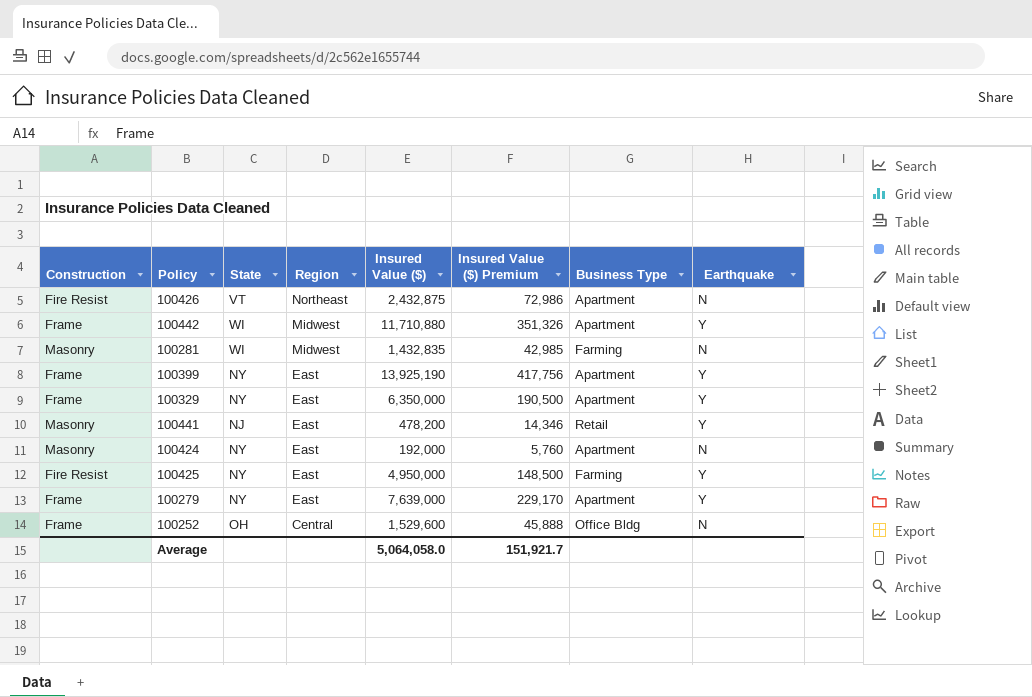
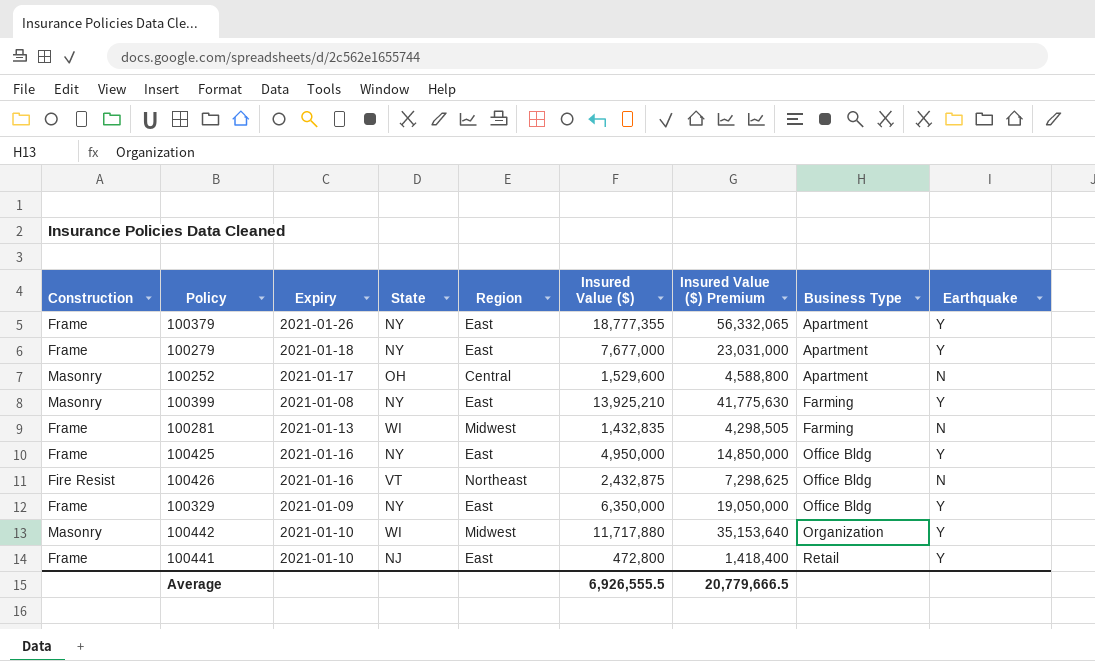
row order: Region descending -> Business Type ascending
column Expiry | position: none -> 3
column Insured Value ($) Premium | formula: [Insured Value ($)] * 0.03 -> [Insured Value ($)] * 3
row 100424: Masonry | NY | East | 192,000 | 5,760 | Apartment | N -> none
row 100379: none -> Frame | 2021-01-26 | NY | East | 18,777,355 | 56,332,065 | Apartment | Y
100279 | Insured Value ($): 7,639,000 -> 7,677,000
100252 | Construction: Frame -> Masonry
100252 | Business Type: Office Bldg -> Apartment
100399 | Construction: Frame -> Masonry
100399 | Insured Value ($): 13,925,190 -> 13,925,210
100399 | Business Type: Apartment -> Farming
100281 | Construction: Masonry -> Frame
100425 | Construction: Fire Resist -> Frame
100425 | Business Type: Farming -> Office Bldg
100426 | Business Type: Apartment -> Office Bldg
100329 | Business Type: Apartment -> Office Bldg
100442 | Construction: Frame -> Masonry
100442 | Insured Value ($): 11,710,880 -> 11,717,880
100442 | Business Type: Apartment -> Organization
100441 | Construction: Masonry -> Frame
100441 | Insured Value ($): 478,200 -> 472,800
Average | Insured Value ($): 5,064,058.0 -> 6,926,555.5
Average | Insured Value ($) Premium: 151,921.7 -> 20,779,666.5

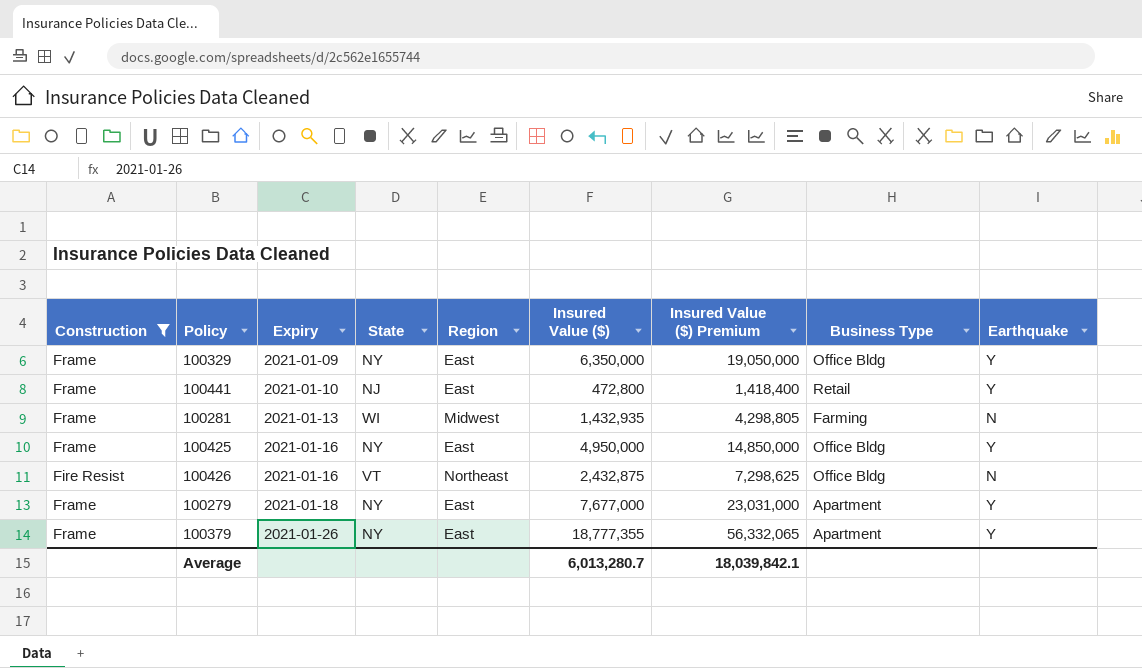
filter: none -> Construction != Masonry
row order: Business Type ascending -> Expiry ascending
100281 | Insured Value ($): 1,432,835 -> 1,432,935
100281 | Insured Value ($) Premium: 4,298,505 -> 4,298,805
Average | Insured Value ($): 6,926,555.5 -> 6,013,280.7
Average | Insured Value ($) Premium: 20,779,666.5 -> 18,039,842.1

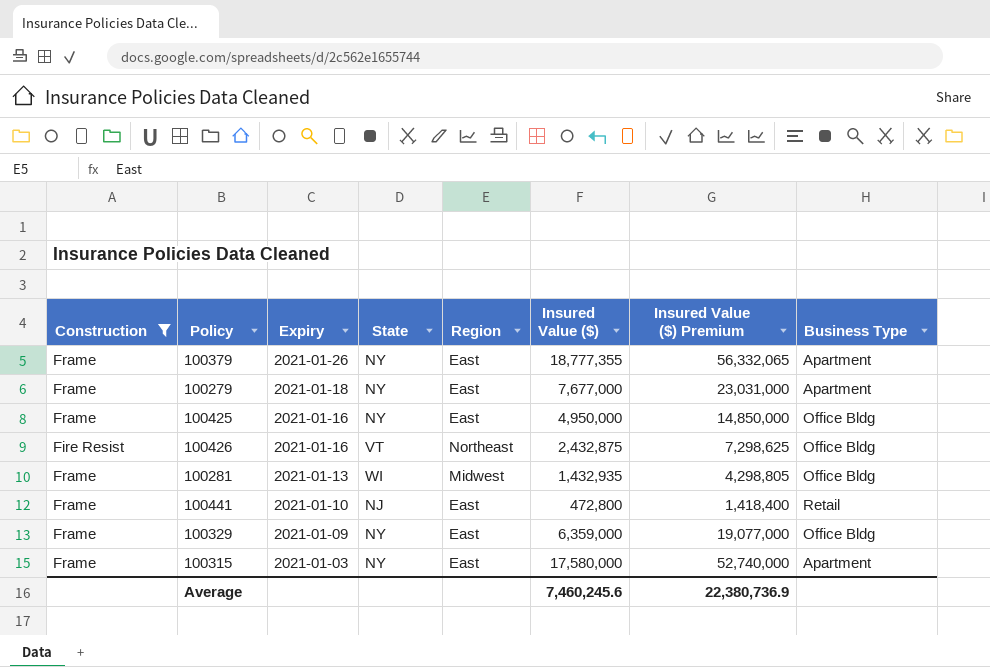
row order: Expiry ascending -> Expiry descending
column Earthquake | position: 9 -> none
100281 | Business Type: Farming -> Office Bldg
100329 | Insured Value ($): 6,350,000 -> 6,359,000
100329 | Insured Value ($) Premium: 19,050,000 -> 19,077,000
row 100315: none -> Frame | 2021-01-03 | NY | East | 17,580,000 | 52,740,000 | Apartment
Average | Insured Value ($): 6,013,280.7 -> 7,460,245.6
Average | Insured Value ($) Premium: 18,039,842.1 -> 22,380,736.9

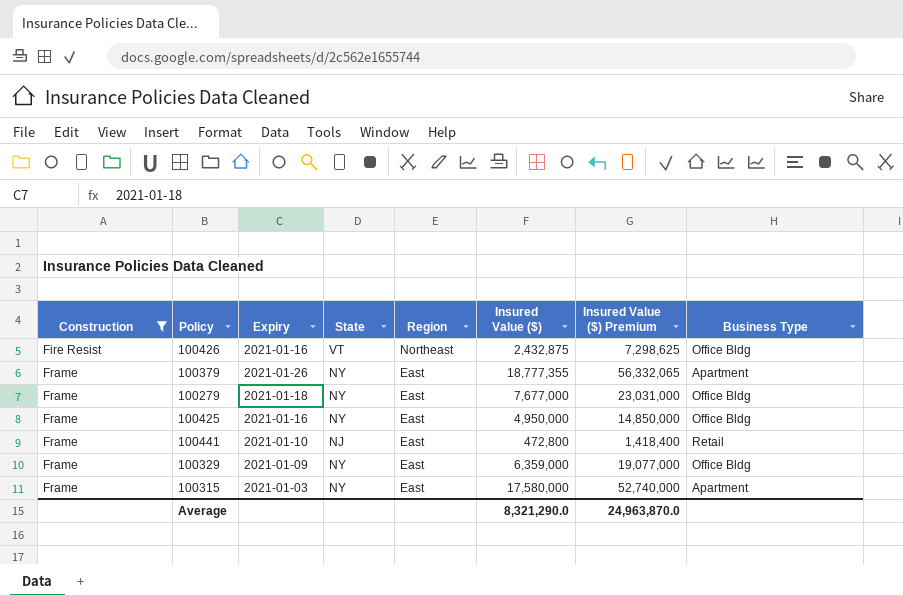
row order: Expiry descending -> Construction ascending
row 100281: Frame | 2021-01-13 | WI | Midwest | 1,432,935 | 4,298,805 | Office Bldg -> none
100279 | Business Type: Apartment -> Office Bldg
Average | Insured Value ($): 7,460,245.6 -> 8,321,290.0
Average | Insured Value ($) Premium: 22,380,736.9 -> 24,963,870.0

